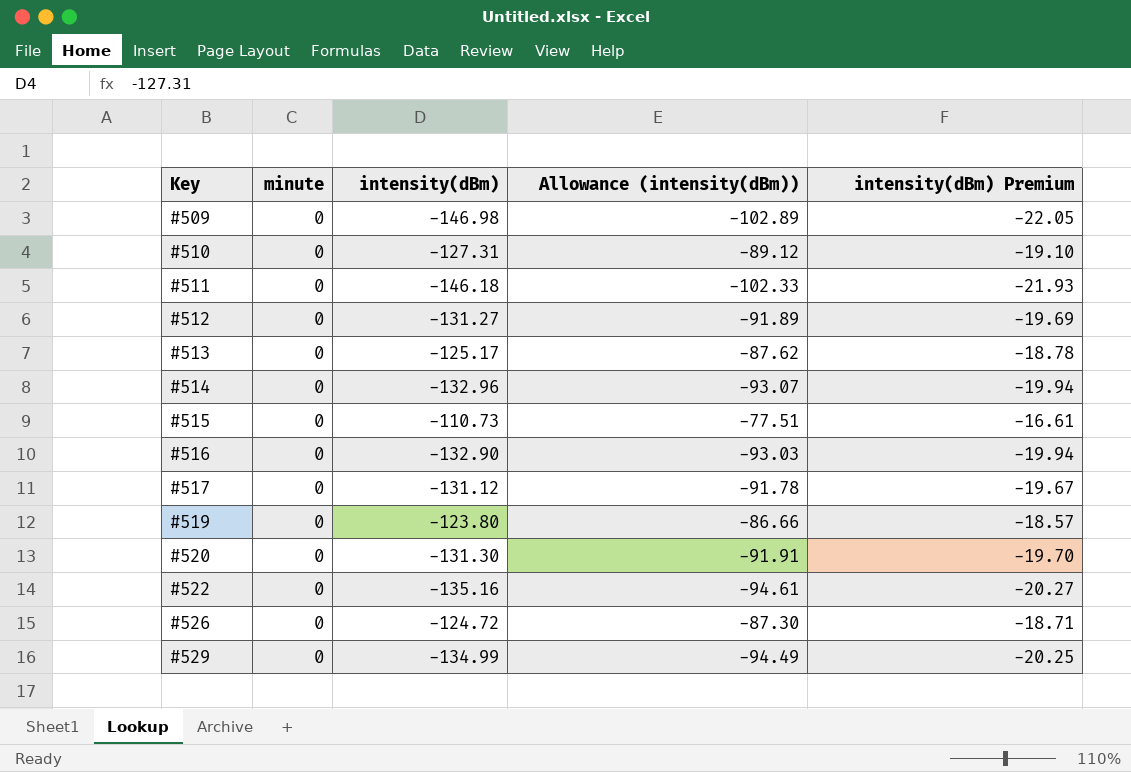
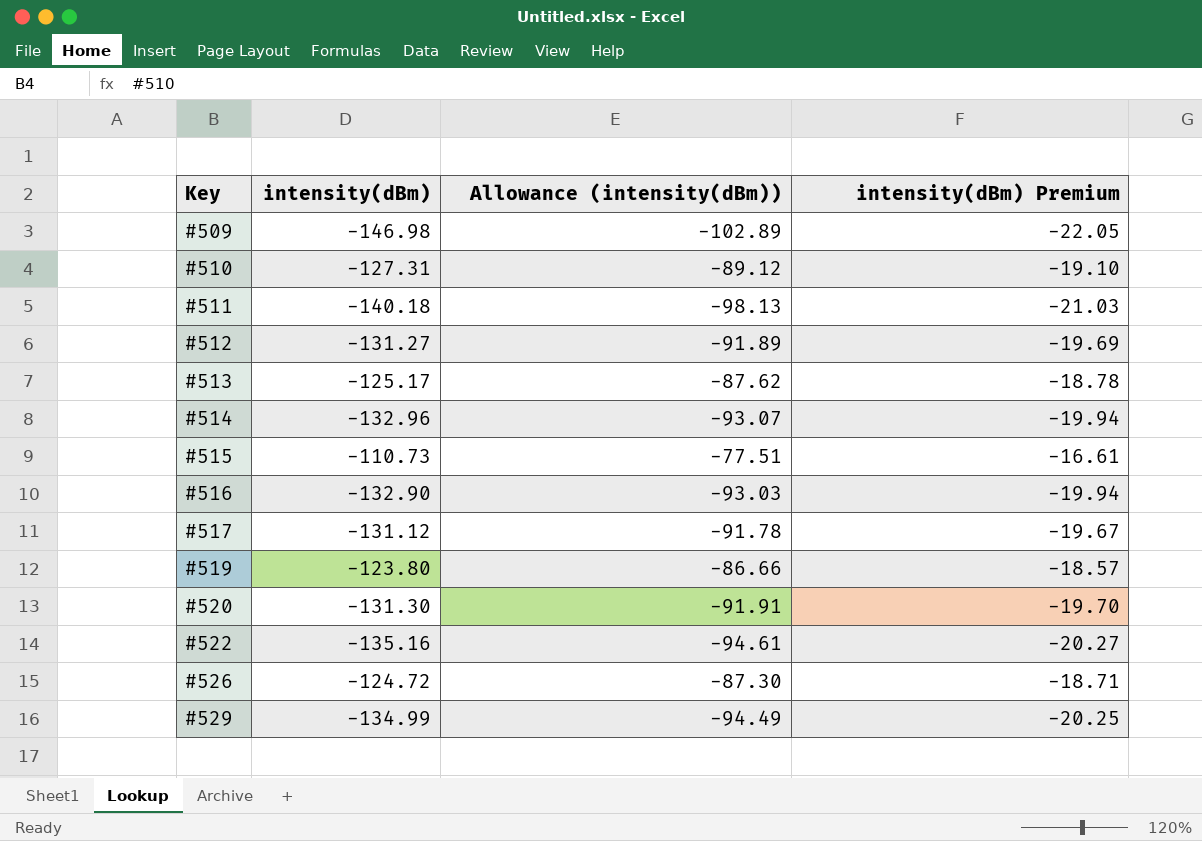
column minute | position: 2 -> none
#511 | intensity(dBm): -146.18 -> -140.18
#511 | Allowance (intensity(dBm)): -102.33 -> -98.13
#511 | intensity(dBm) Premium: -21.93 -> -21.03

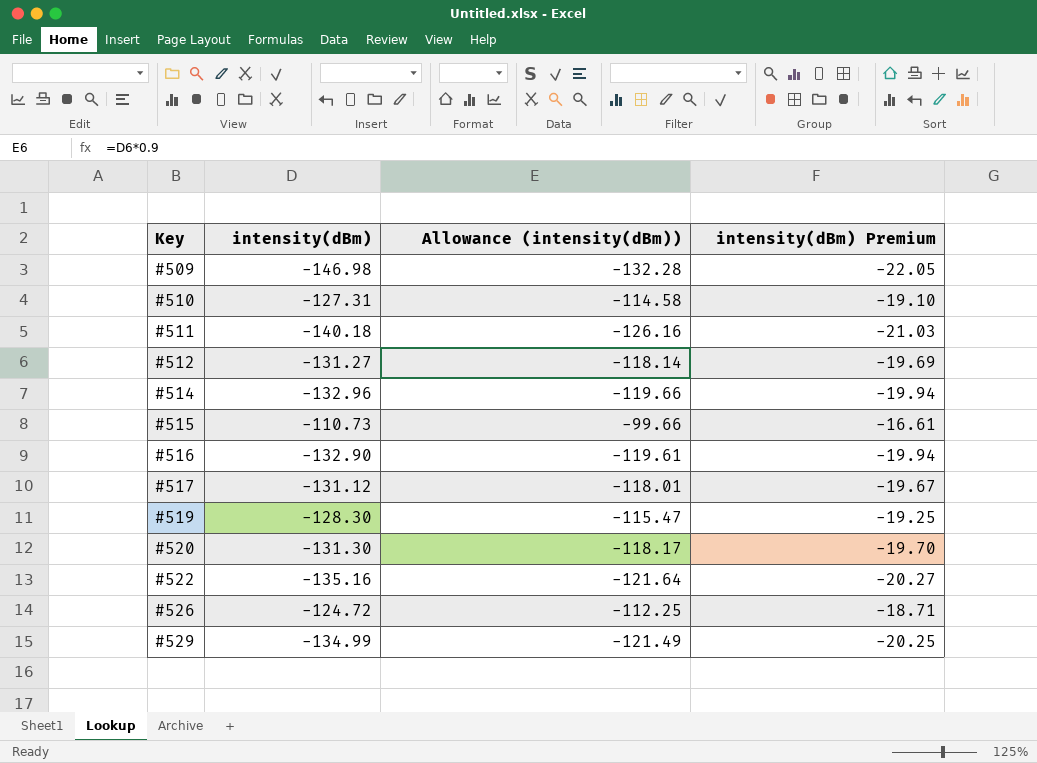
column Allowance (intensity(dBm)) | formula: [intensity(dBm)] * 0.7 -> [intensity(dBm)] * 0.9
row #513: -125.17 | -87.62 | -18.78 -> none
#519 | intensity(dBm): -123.80 -> -128.30
#519 | intensity(dBm) Premium: -18.57 -> -19.25

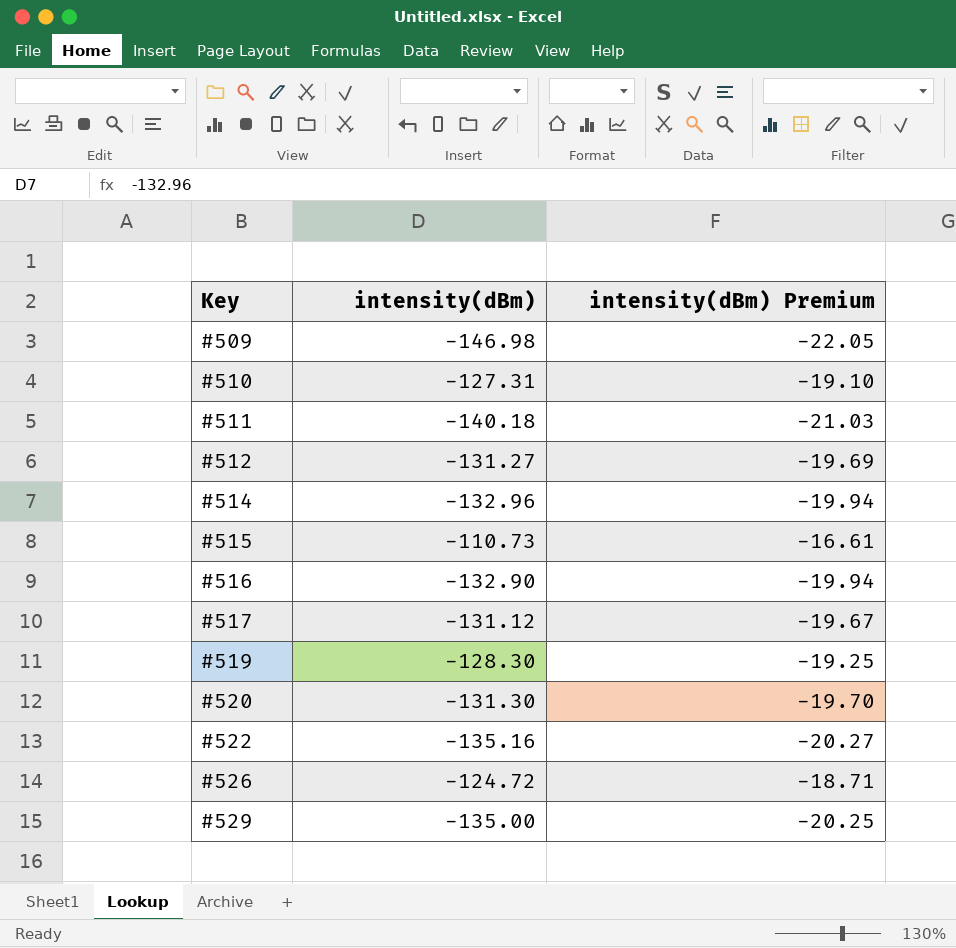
column Allowance (intensity(dBm)) | formula: [intensity(dBm)] * 0.9 -> none
#529 | intensity(dBm): -134.99 -> -135.00

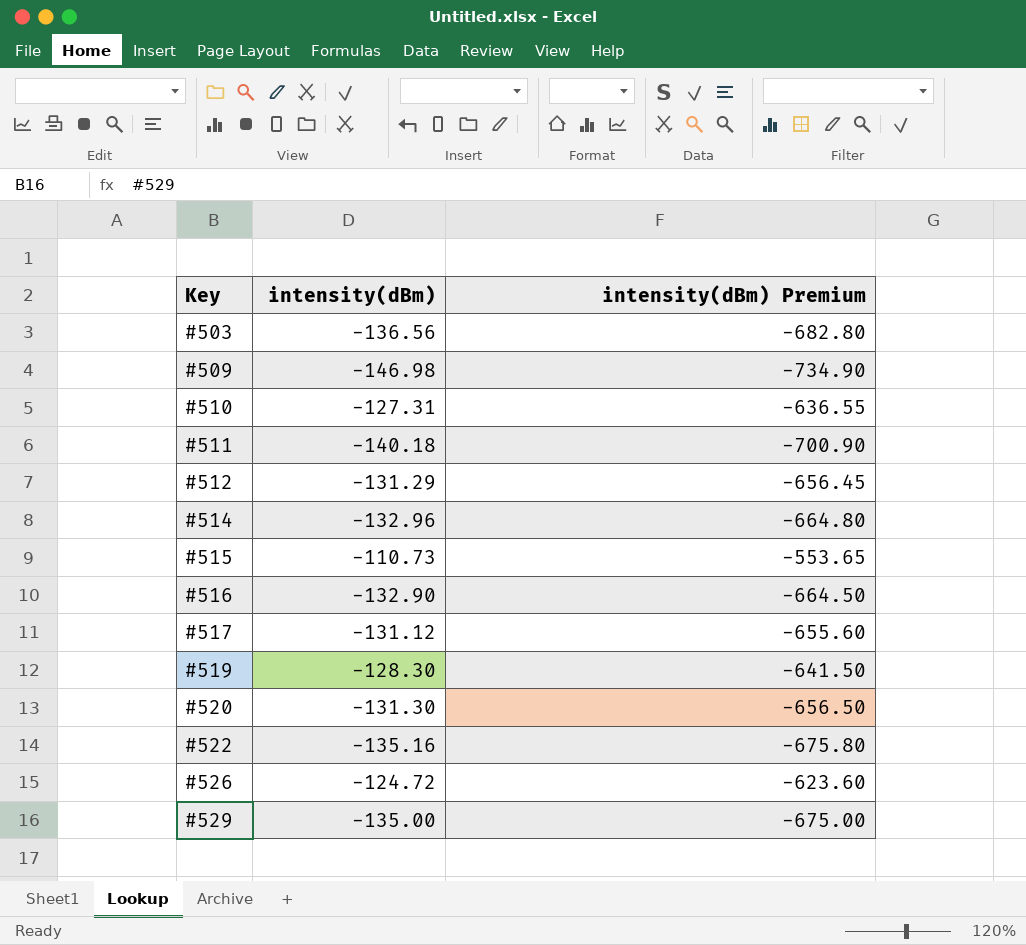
column intensity(dBm) Premium | formula: [intensity(dBm)] * 0.15 -> [intensity(dBm)] * 5
row #503: none -> -136.56 | -682.80
#512 | intensity(dBm): -131.27 -> -131.29

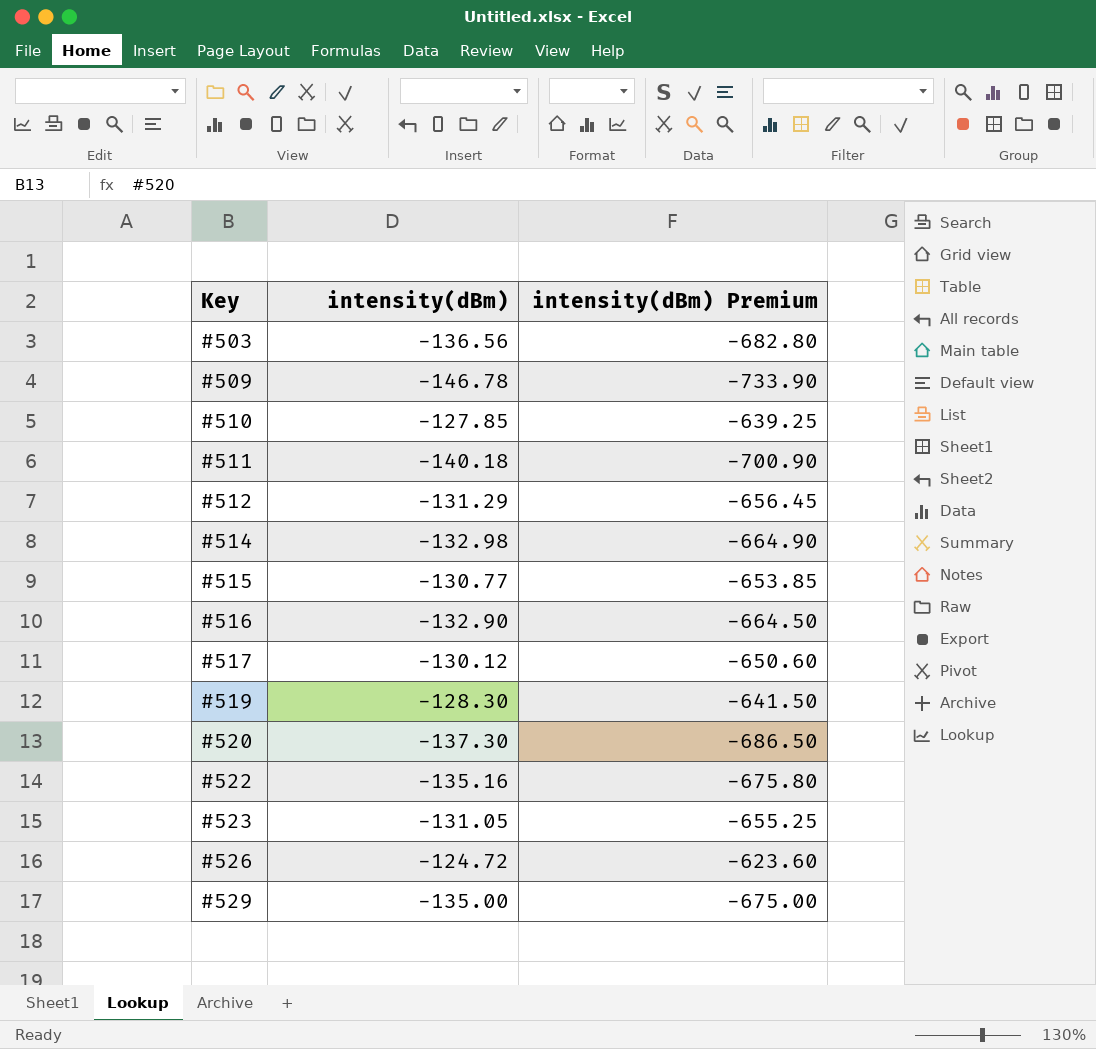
#509 | intensity(dBm): -146.98 -> -146.78
#509 | intensity(dBm) Premium: -734.90 -> -733.90
#510 | intensity(dBm): -127.31 -> -127.85
#510 | intensity(dBm) Premium: -636.55 -> -639.25
#514 | intensity(dBm): -132.96 -> -132.98
#514 | intensity(dBm) Premium: -664.80 -> -664.90
#515 | intensity(dBm): -110.73 -> -130.77
#515 | intensity(dBm) Premium: -553.65 -> -653.85
#517 | intensity(dBm): -131.12 -> -130.12
#517 | intensity(dBm) Premium: -655.60 -> -650.60
#520 | intensity(dBm): -131.30 -> -137.30
#520 | intensity(dBm) Premium: -656.50 -> -686.50
row #523: none -> -131.05 | -655.25

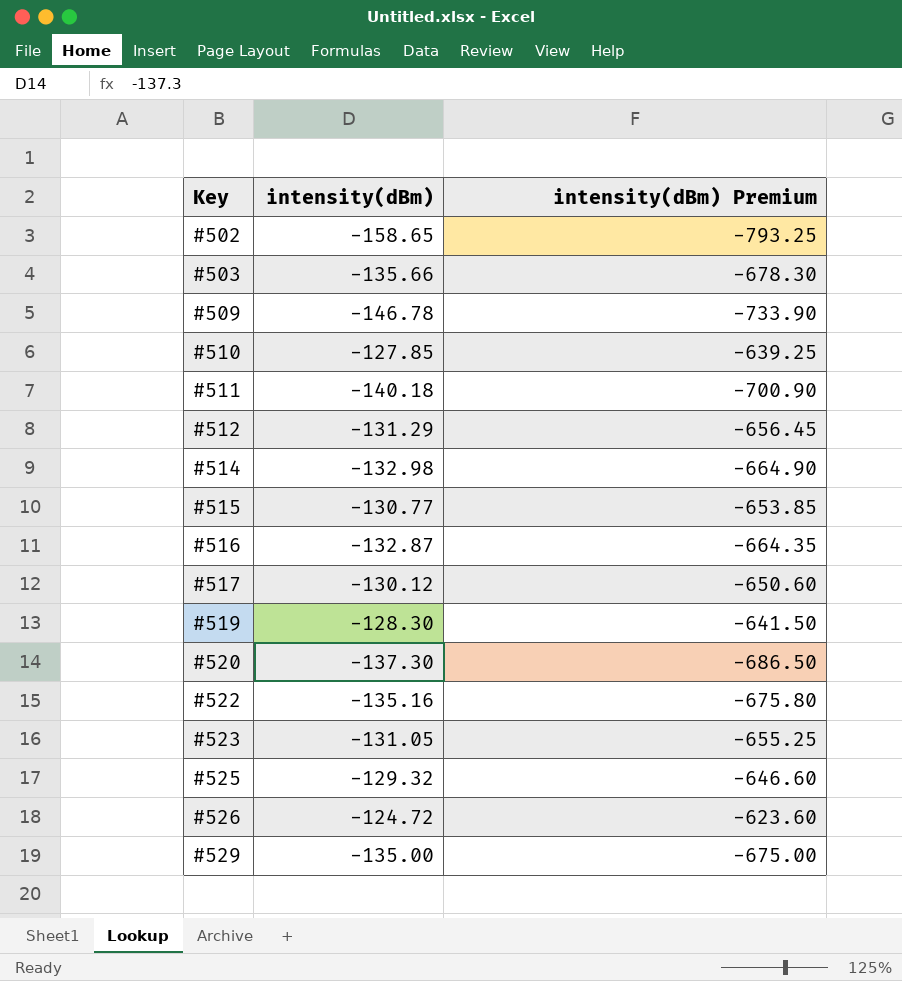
row #502: none -> -158.65 | -793.25
#503 | intensity(dBm): -136.56 -> -135.66
#503 | intensity(dBm) Premium: -682.80 -> -678.30
#516 | intensity(dBm): -132.90 -> -132.87
#516 | intensity(dBm) Premium: -664.50 -> -664.35
row #525: none -> -129.32 | -646.60

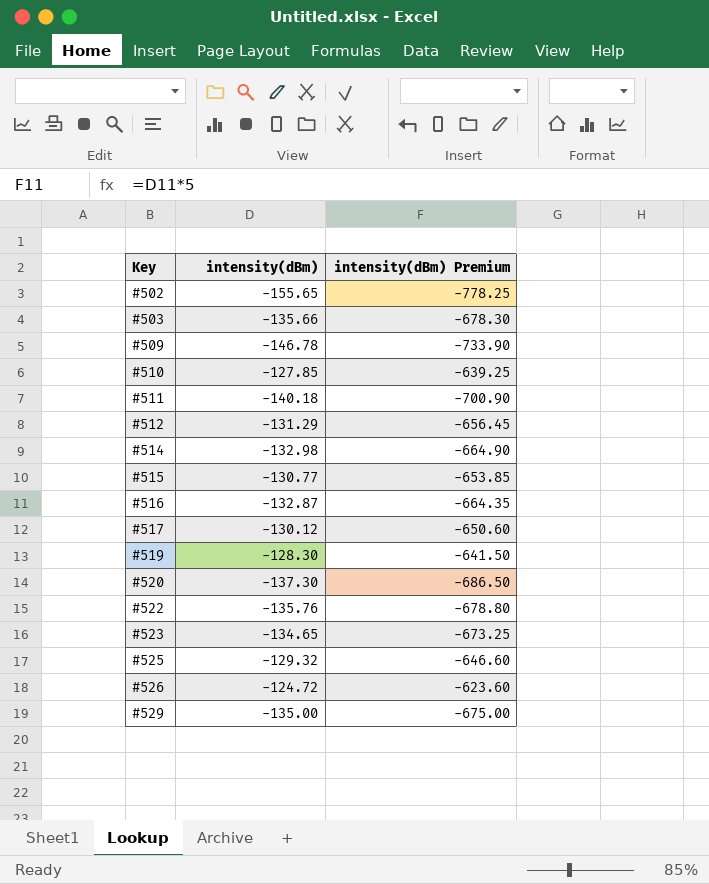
#502 | intensity(dBm): -158.65 -> -155.65
#502 | intensity(dBm) Premium: -793.25 -> -778.25
#522 | intensity(dBm): -135.16 -> -135.76
#522 | intensity(dBm) Premium: -675.80 -> -678.80
#523 | intensity(dBm): -131.05 -> -134.65
#523 | intensity(dBm) Premium: -655.25 -> -673.25

